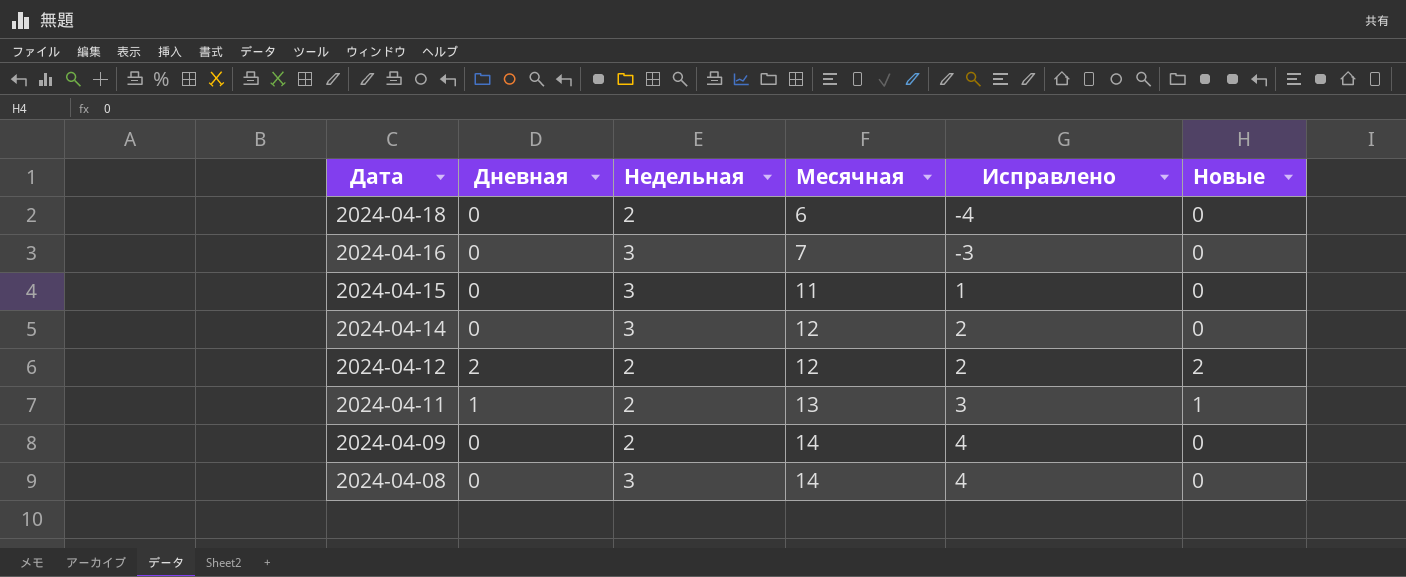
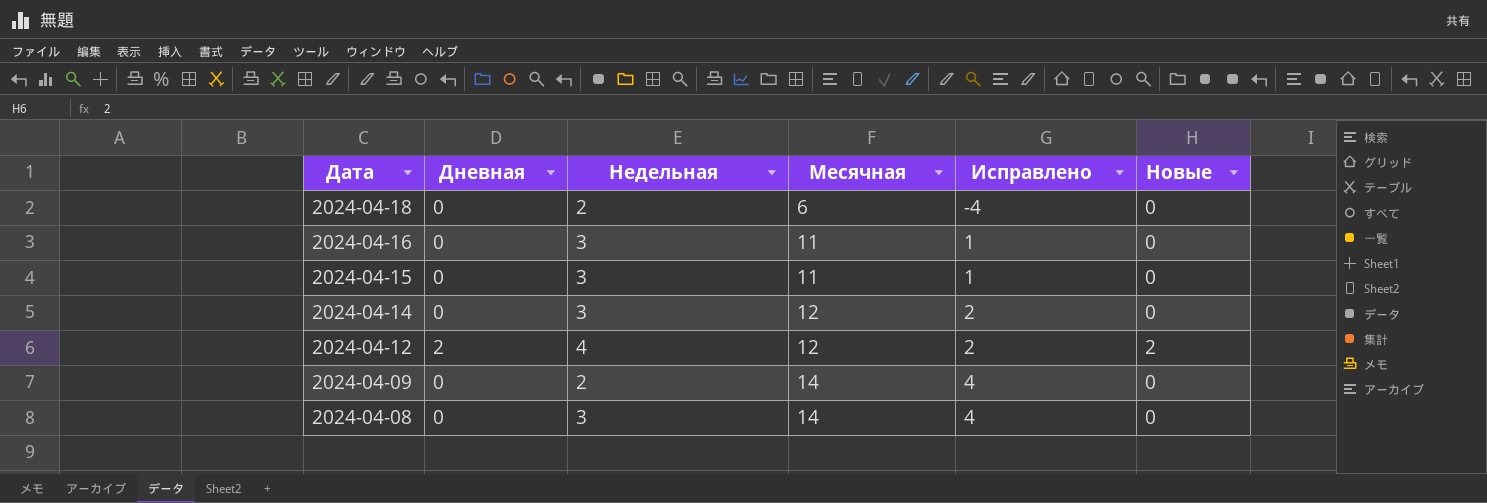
row 2024-04-11: 1 | 2 | 13 | 3 | 1 -> none
2024-04-16 | Месячная: 7 -> 11
2024-04-16 | Исправлено: -3 -> 1
2024-04-12 | Недельная: 2 -> 4

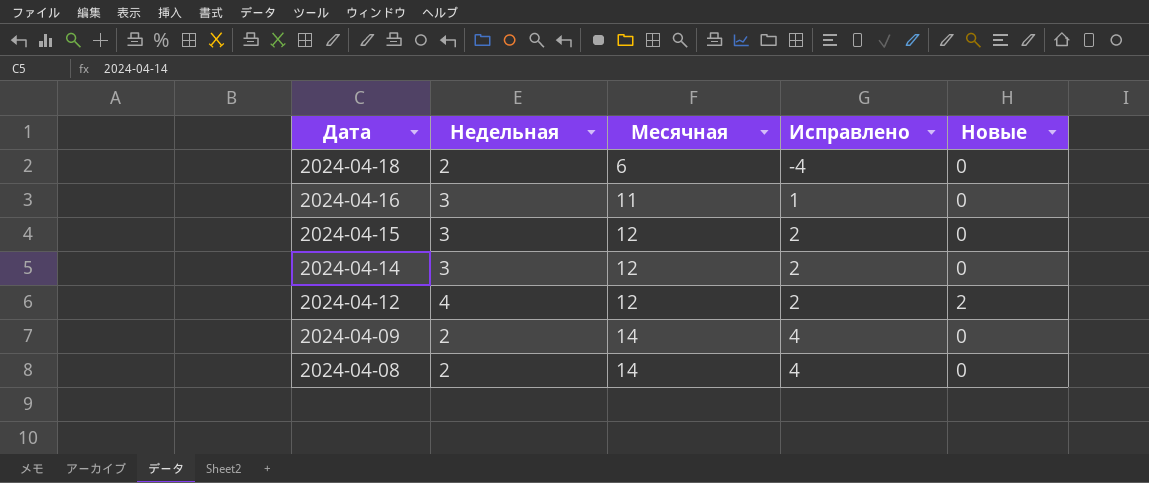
column Дневная | position: 2 -> none
2024-04-15 | Месячная: 11 -> 12
2024-04-15 | Исправлено: 1 -> 2
2024-04-08 | Недельная: 3 -> 2

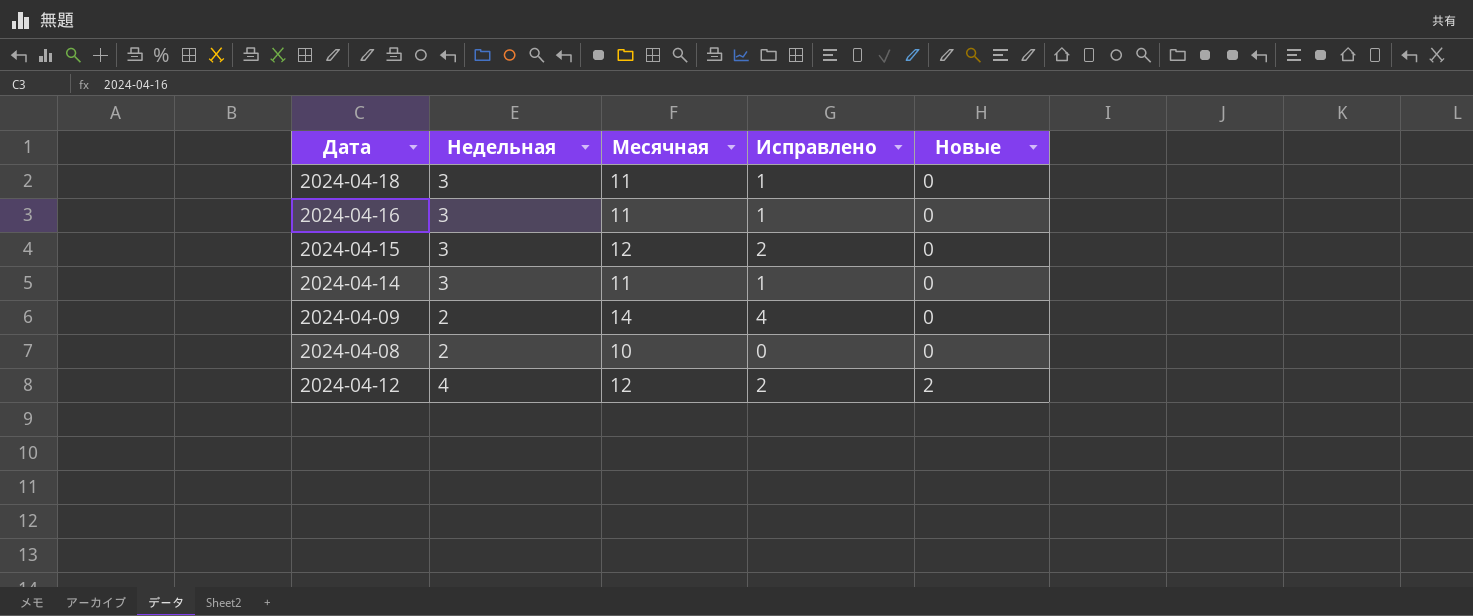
row order: Дата descending -> Новые ascending
2024-04-18 | Недельная: 2 -> 3
2024-04-18 | Месячная: 6 -> 11
2024-04-18 | Исправлено: -4 -> 1
2024-04-14 | Месячная: 12 -> 11
2024-04-14 | Исправлено: 2 -> 1
2024-04-08 | Месячная: 14 -> 10
2024-04-08 | Исправлено: 4 -> 0

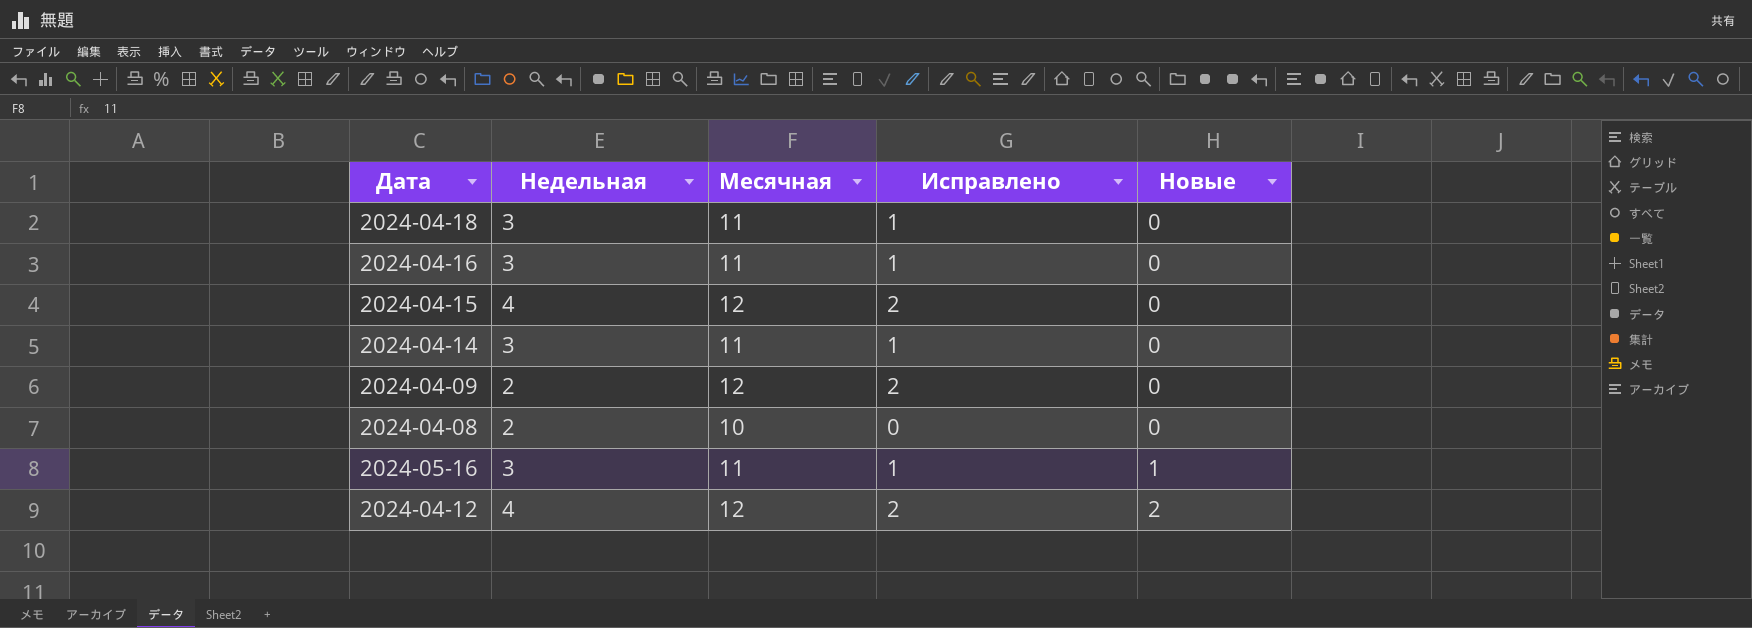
2024-04-15 | Недельная: 3 -> 4
2024-04-09 | Месячная: 14 -> 12
2024-04-09 | Исправлено: 4 -> 2
row 2024-05-16: none -> 3 | 11 | 1 | 1

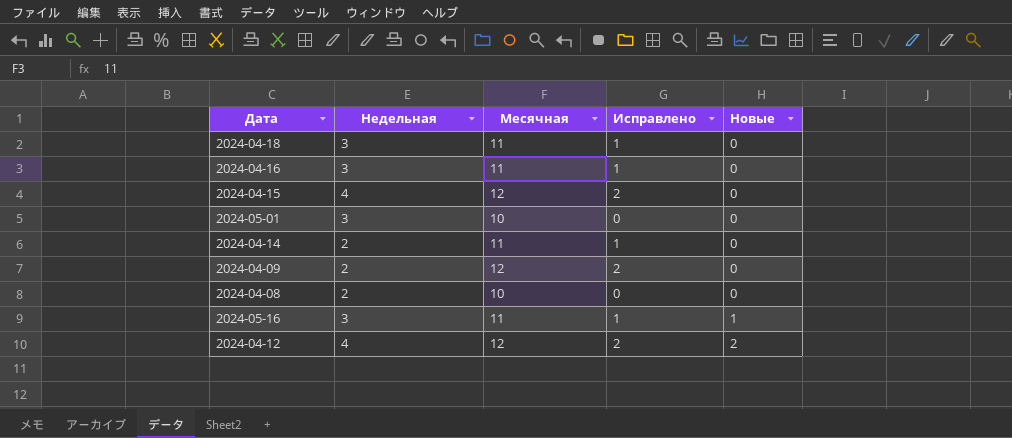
row 2024-05-01: none -> 3 | 10 | 0 | 0
2024-04-14 | Недельная: 3 -> 2

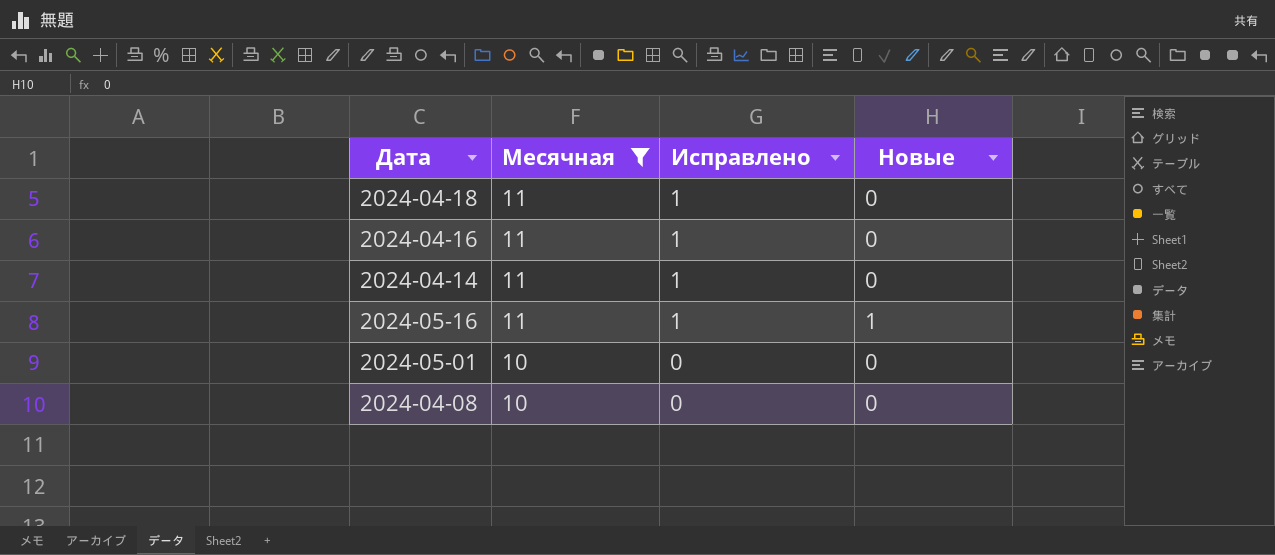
filter: none -> Месячная != 12
row order: Новые ascending -> Месячная descending
column Недельная | position: 2 -> none

